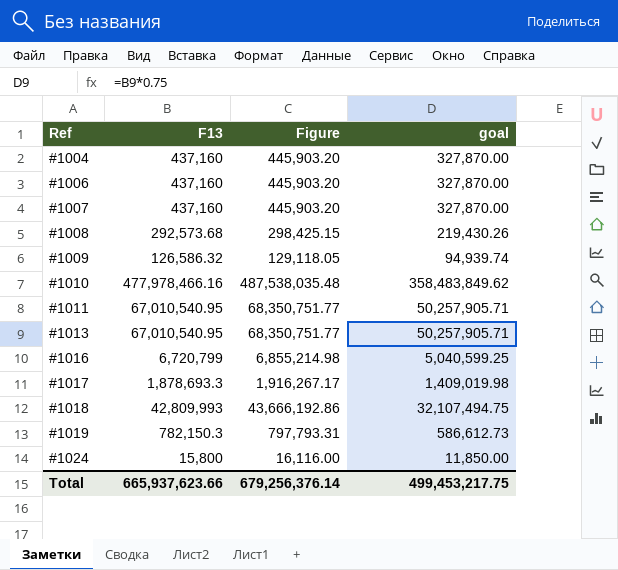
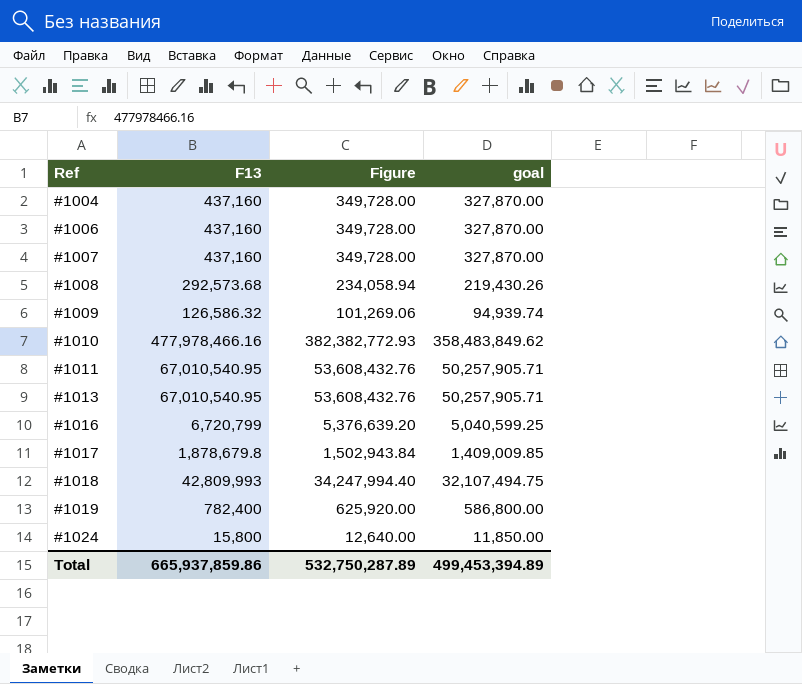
column Figure | formula: [F13] * 1.02 -> [F13] * 0.8
#1017 | F13: 1,878,693.3 -> 1,878,679.8
#1017 | goal: 1,409,019.98 -> 1,409,009.85
#1019 | F13: 782,150.3 -> 782,400
#1019 | goal: 586,612.73 -> 586,800.00
Total | F13: 665,937,623.66 -> 665,937,859.86
Total | Figure: 679,256,376.14 -> 532,750,287.89
Total | goal: 499,453,217.75 -> 499,453,394.89

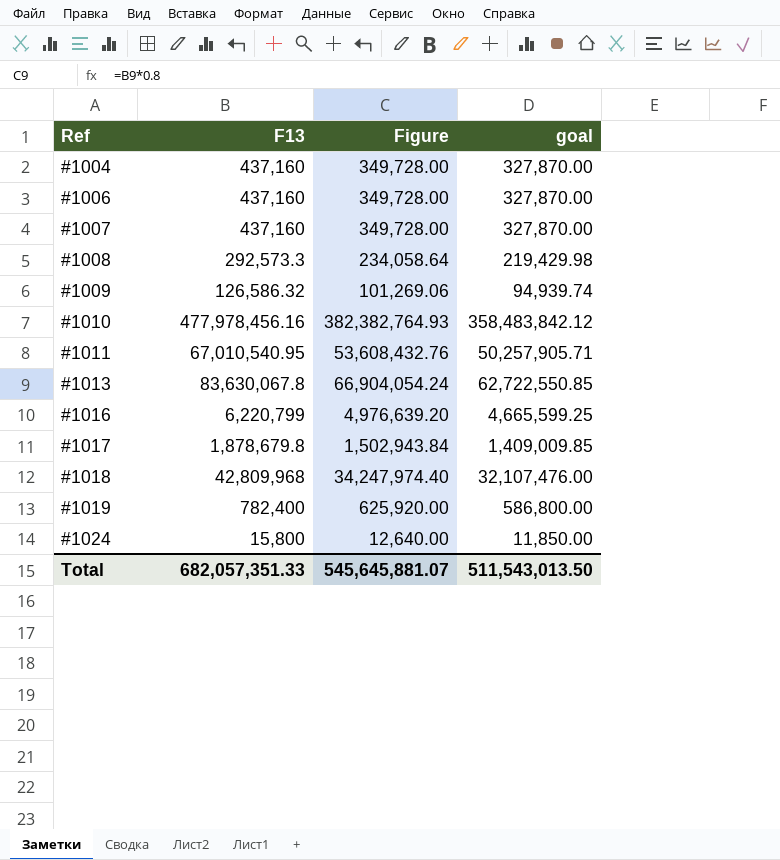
#1008 | F13: 292,573.68 -> 292,573.3
#1008 | Figure: 234,058.94 -> 234,058.64
#1008 | goal: 219,430.26 -> 219,429.98
#1010 | F13: 477,978,466.16 -> 477,978,456.16
#1010 | Figure: 382,382,772.93 -> 382,382,764.93
#1010 | goal: 358,483,849.62 -> 358,483,842.12
#1013 | F13: 67,010,540.95 -> 83,630,067.8
#1013 | Figure: 53,608,432.76 -> 66,904,054.24
#1013 | goal: 50,257,905.71 -> 62,722,550.85
#1016 | F13: 6,720,799 -> 6,220,799
#1016 | Figure: 5,376,639.20 -> 4,976,639.20
#1016 | goal: 5,040,599.25 -> 4,665,599.25
#1018 | F13: 42,809,993 -> 42,809,968
#1018 | Figure: 34,247,994.40 -> 34,247,974.40
#1018 | goal: 32,107,494.75 -> 32,107,476.00
Total | F13: 665,937,859.86 -> 682,057,351.33
Total | Figure: 532,750,287.89 -> 545,645,881.07
Total | goal: 499,453,394.89 -> 511,543,013.50

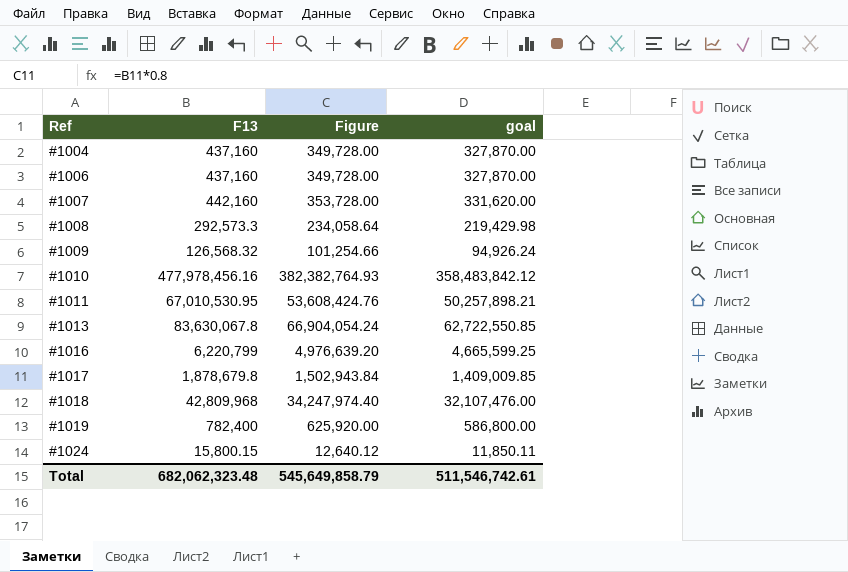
#1007 | F13: 437,160 -> 442,160
#1007 | Figure: 349,728.00 -> 353,728.00
#1007 | goal: 327,870.00 -> 331,620.00
#1009 | F13: 126,586.32 -> 126,568.32
#1009 | Figure: 101,269.06 -> 101,254.66
#1009 | goal: 94,939.74 -> 94,926.24
#1011 | F13: 67,010,540.95 -> 67,010,530.95
#1011 | Figure: 53,608,432.76 -> 53,608,424.76
#1011 | goal: 50,257,905.71 -> 50,257,898.21
#1024 | F13: 15,800 -> 15,800.15
#1024 | Figure: 12,640.00 -> 12,640.12
#1024 | goal: 11,850.00 -> 11,850.11
Total | F13: 682,057,351.33 -> 682,062,323.48
Total | Figure: 545,645,881.07 -> 545,649,858.79
Total | goal: 511,543,013.50 -> 511,546,742.61

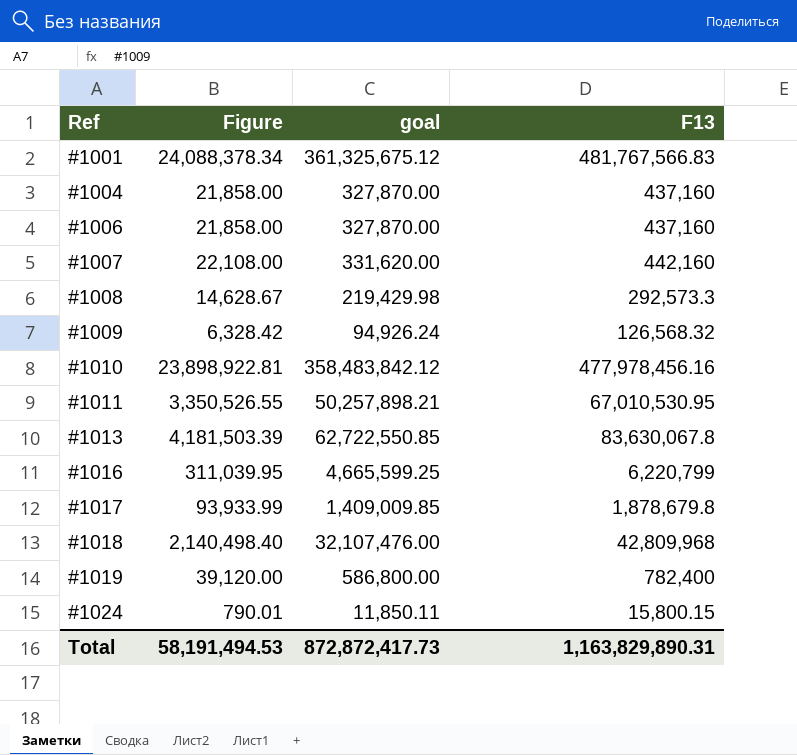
column Figure | formula: [F13] * 0.8 -> [F13] * 0.05
column F13 | position: 2 -> 4
row #1001: none -> 24,088,378.34 | 361,325,675.12 | 481,767,566.83
Total | Figure: 545,649,858.79 -> 58,191,494.53
Total | goal: 511,546,742.61 -> 872,872,417.73
Total | F13: 682,062,323.48 -> 1,163,829,890.31

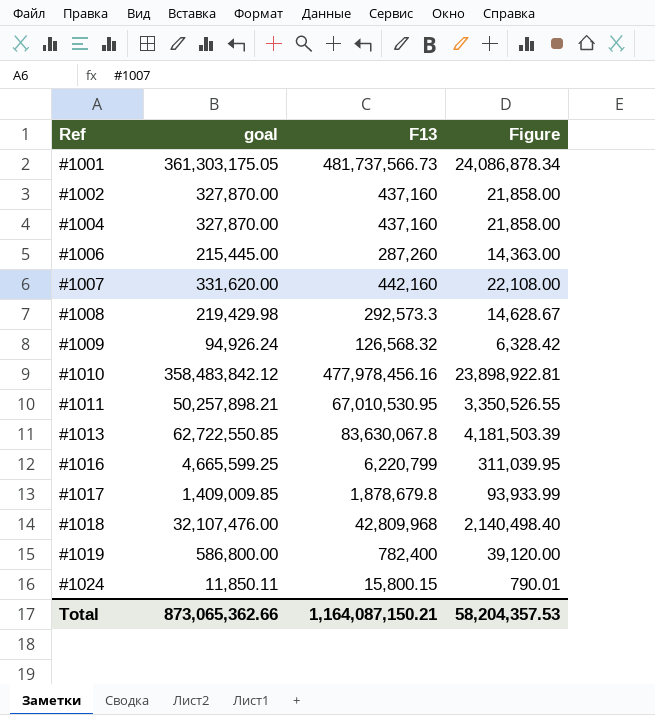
column Figure | position: 2 -> 4
#1001 | goal: 361,325,675.12 -> 361,303,175.05
#1001 | F13: 481,767,566.83 -> 481,737,566.73
#1001 | Figure: 24,088,378.34 -> 24,086,878.34
row #1002: none -> 327,870.00 | 437,160 | 21,858.00
#1006 | goal: 327,870.00 -> 215,445.00
#1006 | F13: 437,160 -> 287,260
#1006 | Figure: 21,858.00 -> 14,363.00
Total | goal: 872,872,417.73 -> 873,065,362.66
Total | F13: 1,163,829,890.31 -> 1,164,087,150.21
Total | Figure: 58,191,494.53 -> 58,204,357.53

